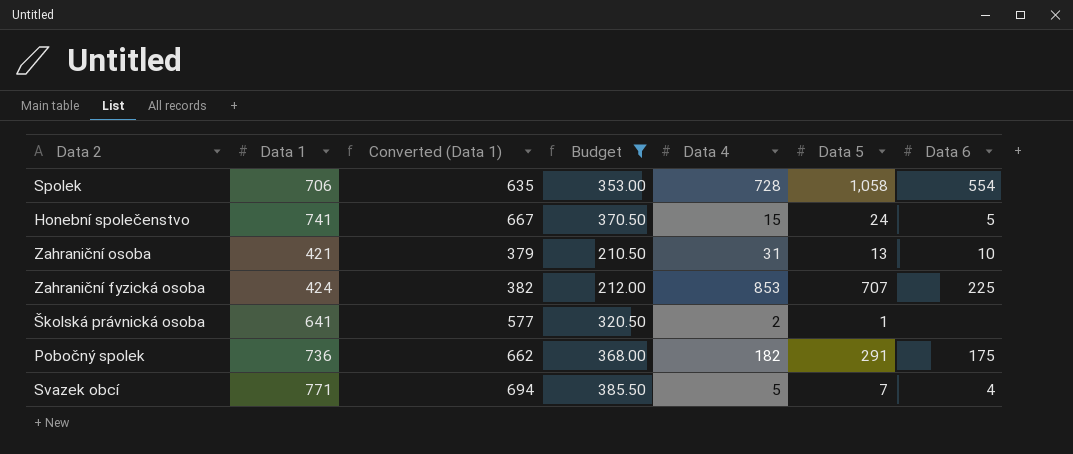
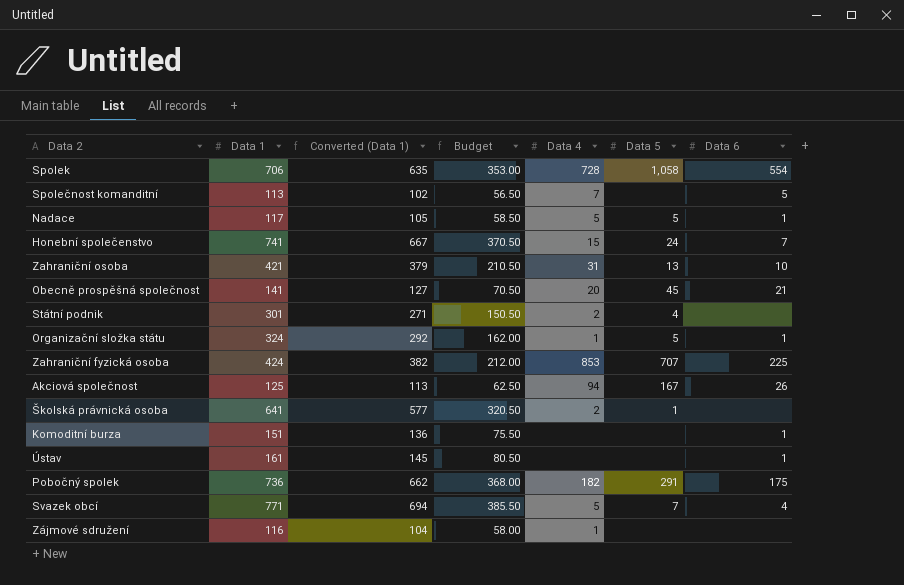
filter: Budget >= 210.50 -> none
Honební společenstvo | Data 6: 5 -> 7

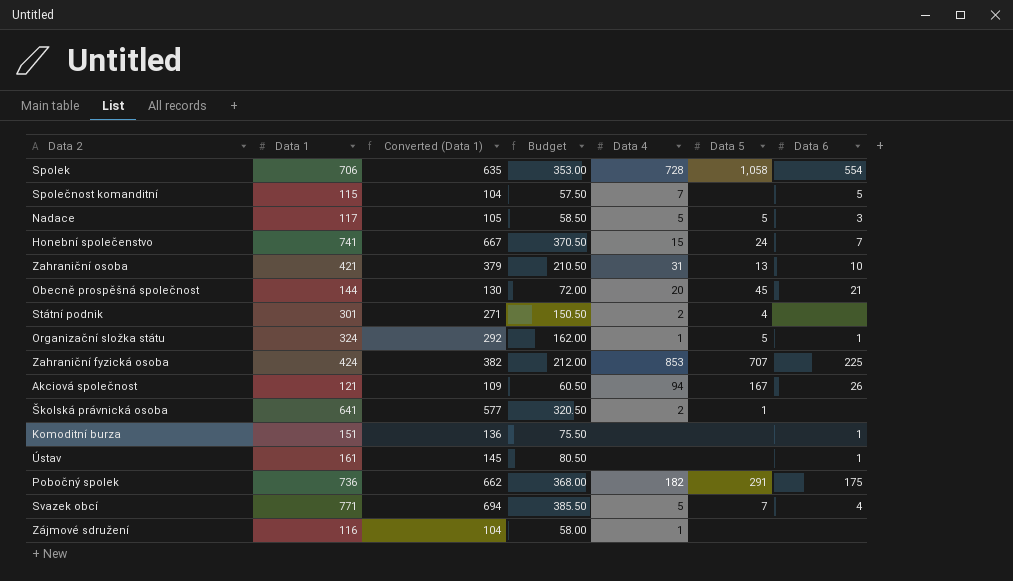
Společnost komanditní | Data 1: 113 -> 115
Společnost komanditní | Converted (Data 1): 102 -> 104
Společnost komanditní | Budget: 56.50 -> 57.50
Nadace | Data 6: 1 -> 3
Obecně prospěšná společnost | Data 1: 141 -> 144
Obecně prospěšná společnost | Converted (Data 1): 127 -> 130
Obecně prospěšná společnost | Budget: 70.50 -> 72.00
Akciová společnost | Data 1: 125 -> 121
Akciová společnost | Converted (Data 1): 113 -> 109
Akciová společnost | Budget: 62.50 -> 60.50

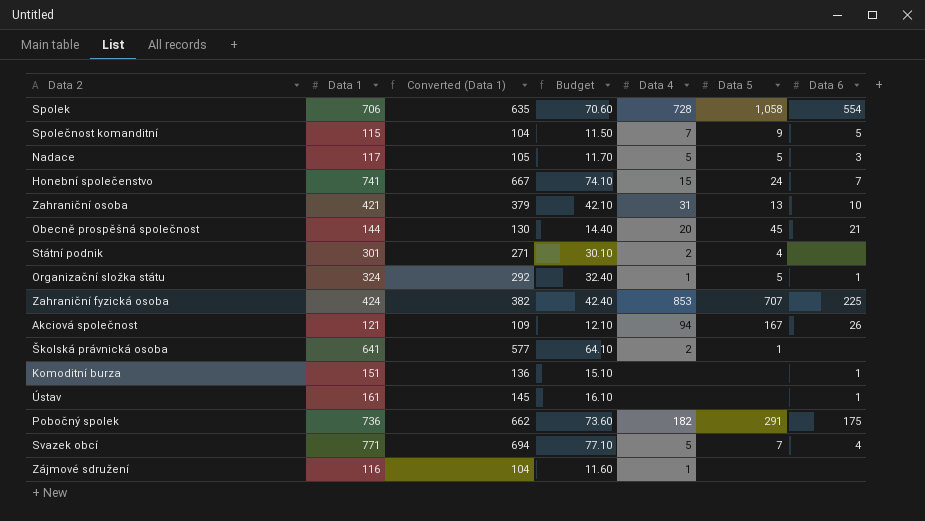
column Budget | formula: [Data 1] * 0.5 -> [Data 1] * 0.1
Společnost komanditní | Data 5: none -> 9

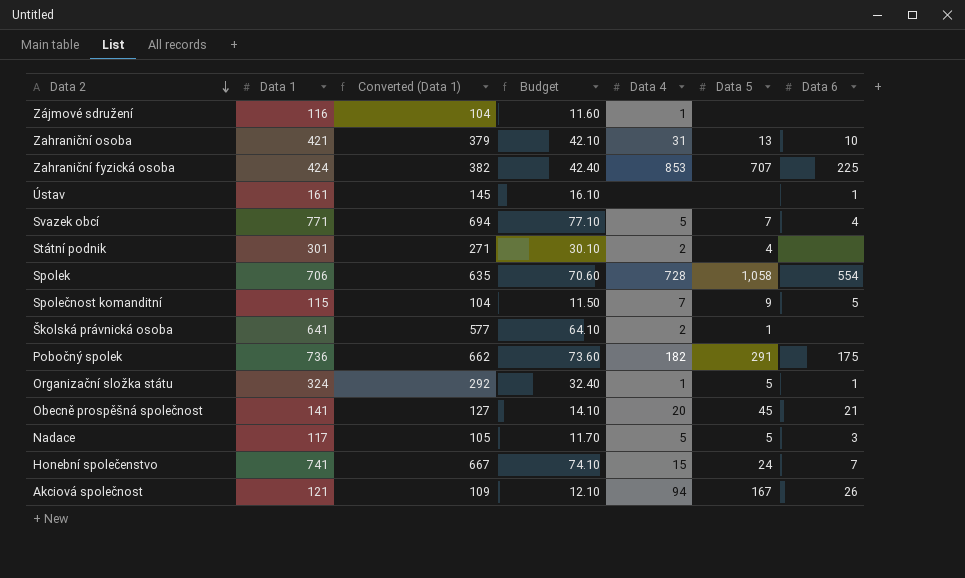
row order: none -> Data 2 descending
row Komoditní burza: 151 | 136 | 15.10 | none | none | 1 -> none
Obecně prospěšná společnost | Data 1: 144 -> 141
Obecně prospěšná společnost | Converted (Data 1): 130 -> 127
Obecně prospěšná společnost | Budget: 14.40 -> 14.10

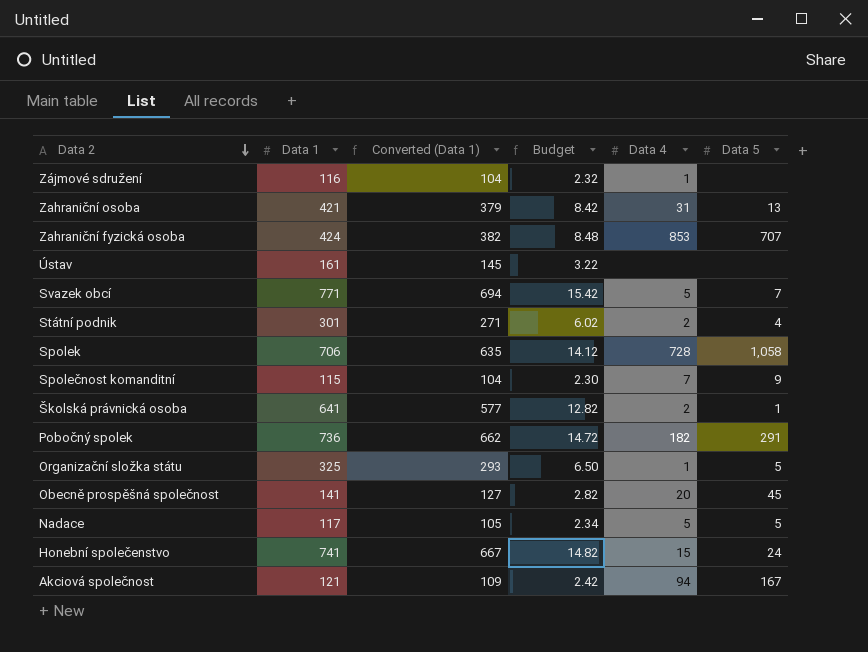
column Data 6 | position: 7 -> none
column Budget | formula: [Data 1] * 0.1 -> [Data 1] * 0.02
Organizační složka státu | Data 1: 324 -> 325
Organizační složka státu | Converted (Data 1): 292 -> 293

